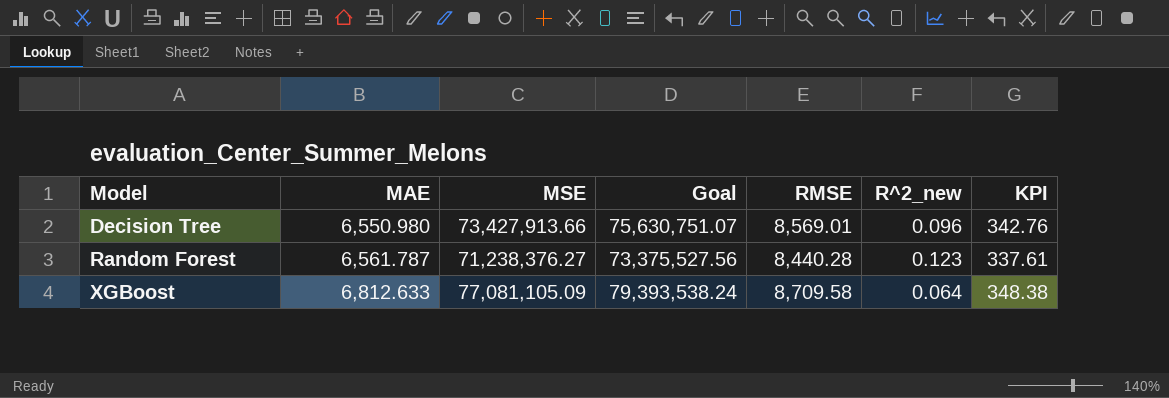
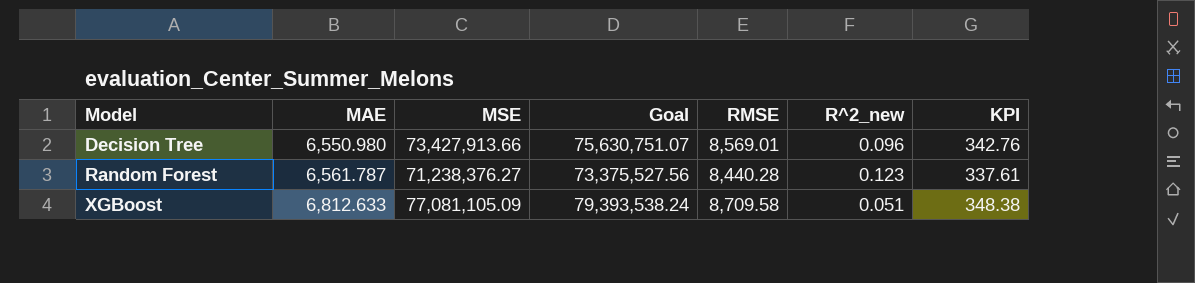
XGBoost | R^2_new: 0.064 -> 0.051

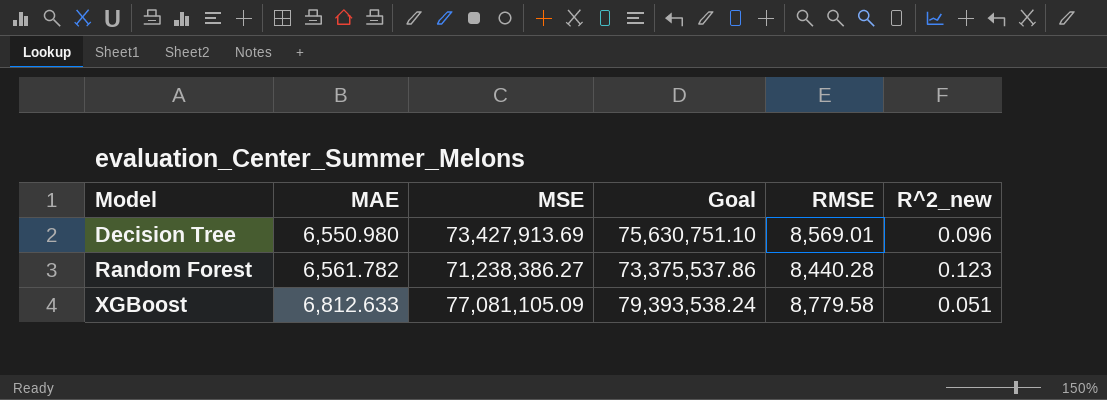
column KPI | formula: [RMSE] * 0.04 -> none
Decision Tree | MSE: 73,427,913.66 -> 73,427,913.69
Decision Tree | Goal: 75,630,751.07 -> 75,630,751.10
Random Forest | MAE: 6,561.787 -> 6,561.782
Random Forest | MSE: 71,238,376.27 -> 71,238,386.27
Random Forest | Goal: 73,375,527.56 -> 73,375,537.86
XGBoost | RMSE: 8,709.58 -> 8,779.58

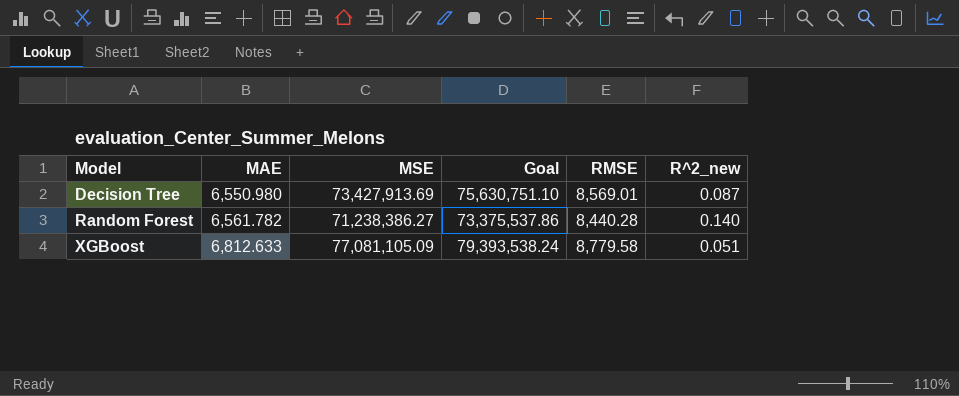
Decision Tree | R^2_new: 0.096 -> 0.087
Random Forest | R^2_new: 0.123 -> 0.140

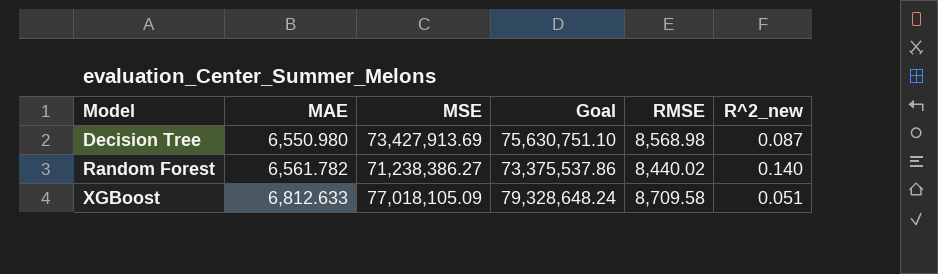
Decision Tree | RMSE: 8,569.01 -> 8,568.98
Random Forest | RMSE: 8,440.28 -> 8,440.02
XGBoost | MSE: 77,081,105.09 -> 77,018,105.09
XGBoost | Goal: 79,393,538.24 -> 79,328,648.24
XGBoost | RMSE: 8,779.58 -> 8,709.58

